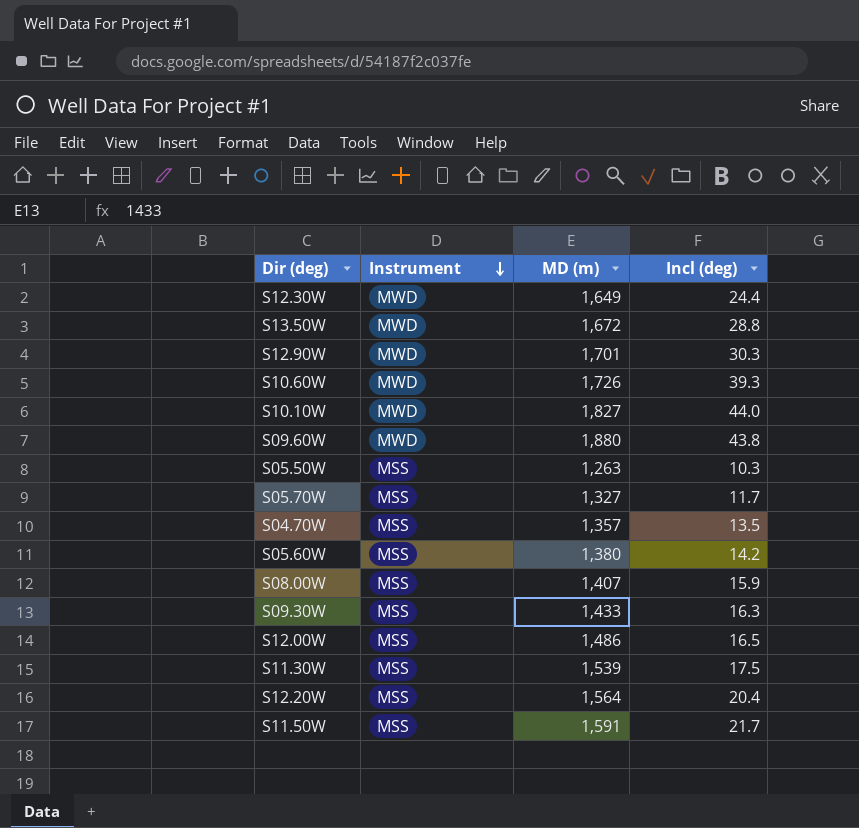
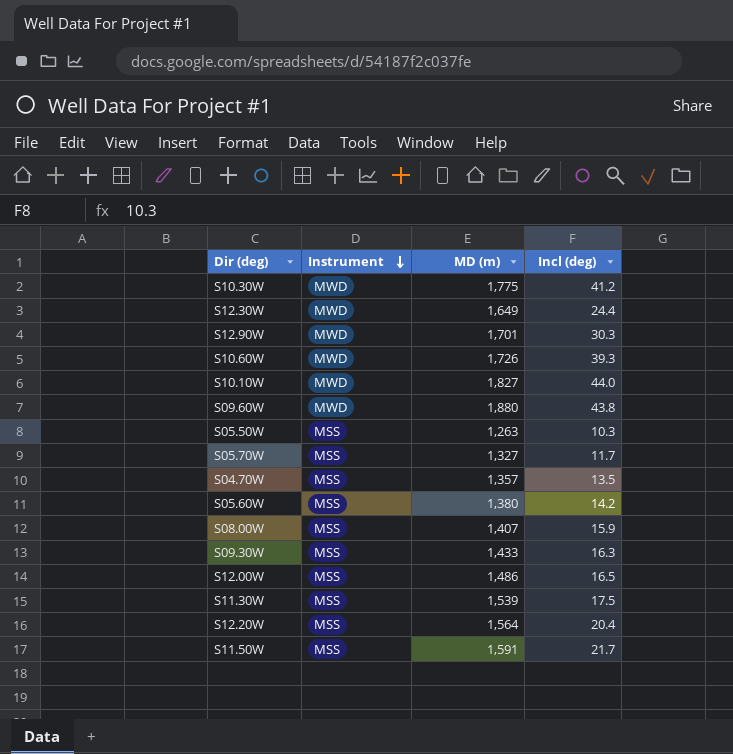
row S13.50W: MWD | 1,672 | 28.8 -> none
row S10.30W: none -> MWD | 1,775 | 41.2

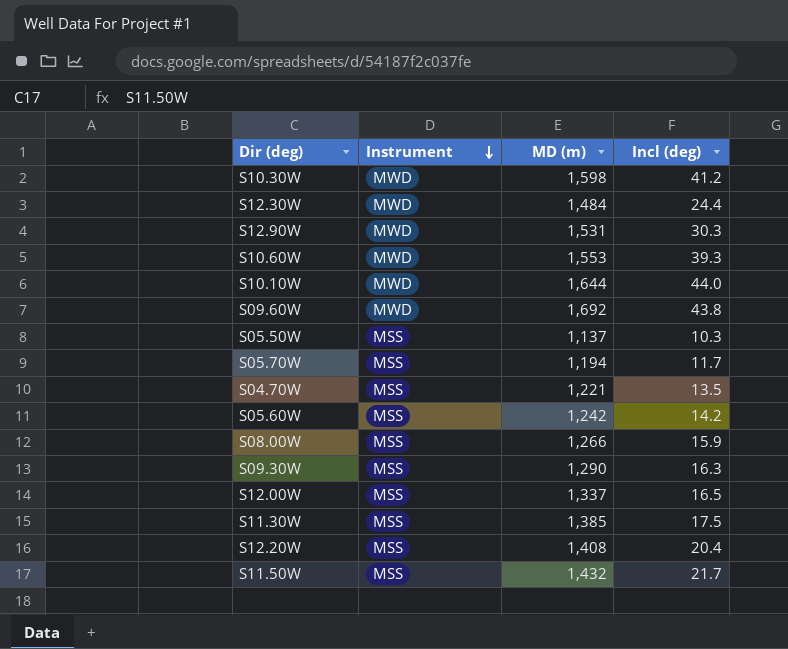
S10.30W | MD (m): 1,775 -> 1,598
S12.30W | MD (m): 1,649 -> 1,484
S12.90W | MD (m): 1,701 -> 1,531
S10.60W | MD (m): 1,726 -> 1,553
S10.10W | MD (m): 1,827 -> 1,644
S09.60W | MD (m): 1,880 -> 1,692
S05.50W | MD (m): 1,263 -> 1,137
S05.70W | MD (m): 1,327 -> 1,194
S04.70W | MD (m): 1,357 -> 1,221
S05.60W | MD (m): 1,380 -> 1,242
S08.00W | MD (m): 1,407 -> 1,266
S09.30W | MD (m): 1,433 -> 1,290
S12.00W | MD (m): 1,486 -> 1,337
S11.30W | MD (m): 1,539 -> 1,385
S12.20W | MD (m): 1,564 -> 1,408
S11.50W | MD (m): 1,591 -> 1,432

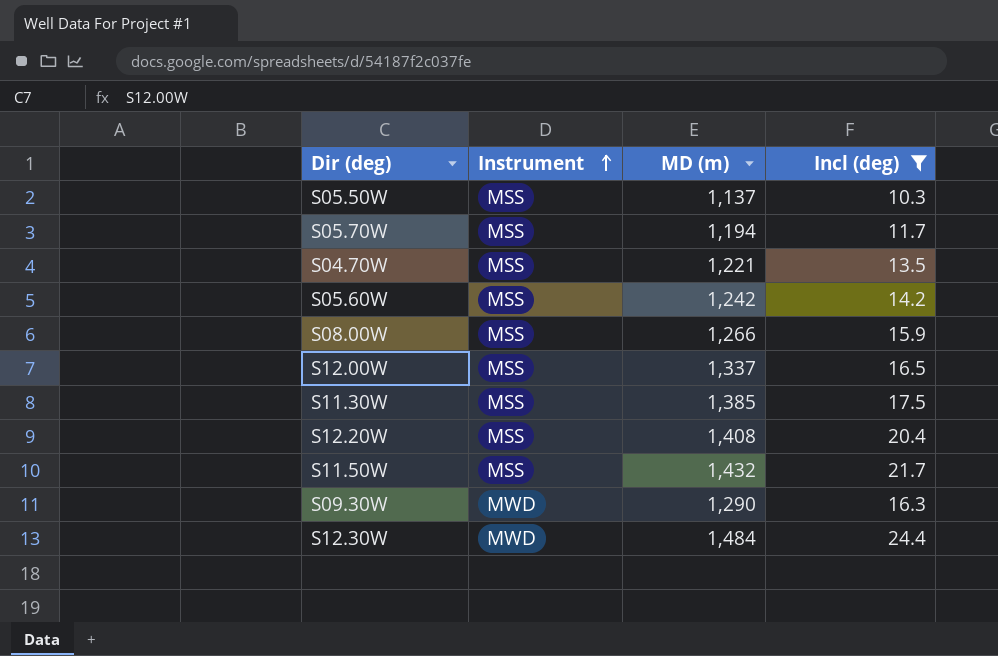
filter: none -> Incl (deg) <= 24.4
row order: Instrument descending -> Instrument ascending
S09.30W | Instrument: MSS -> MWD

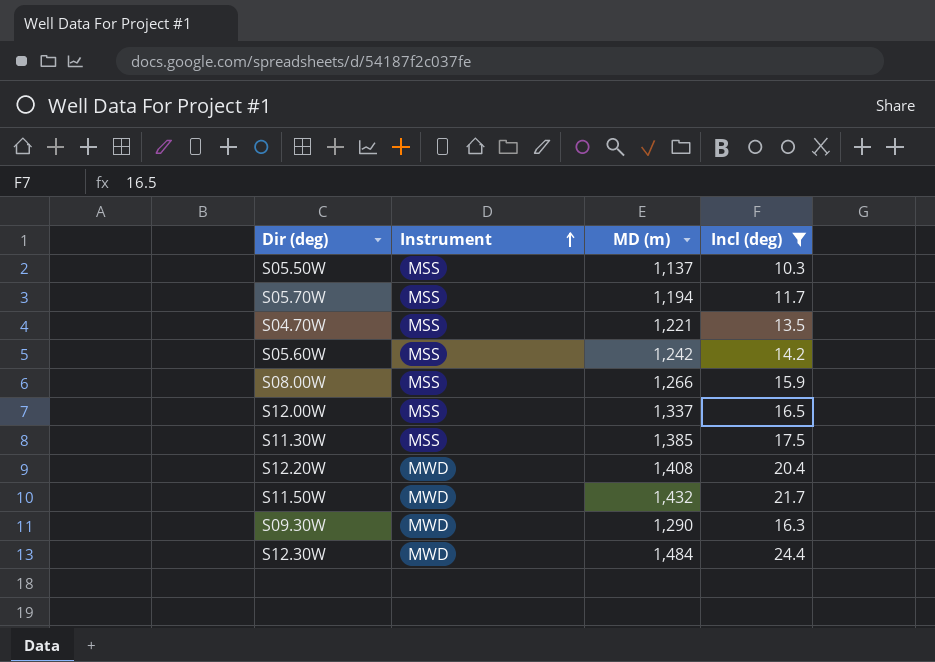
S12.20W | Instrument: MSS -> MWD
S11.50W | Instrument: MSS -> MWD

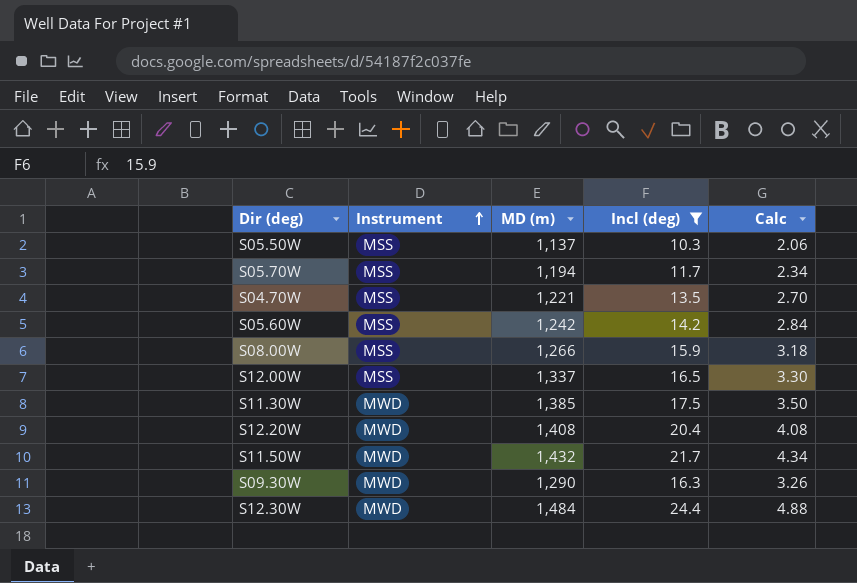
column Calc | formula: none -> [Incl (deg)] * 0.2
S11.30W | Instrument: MSS -> MWD

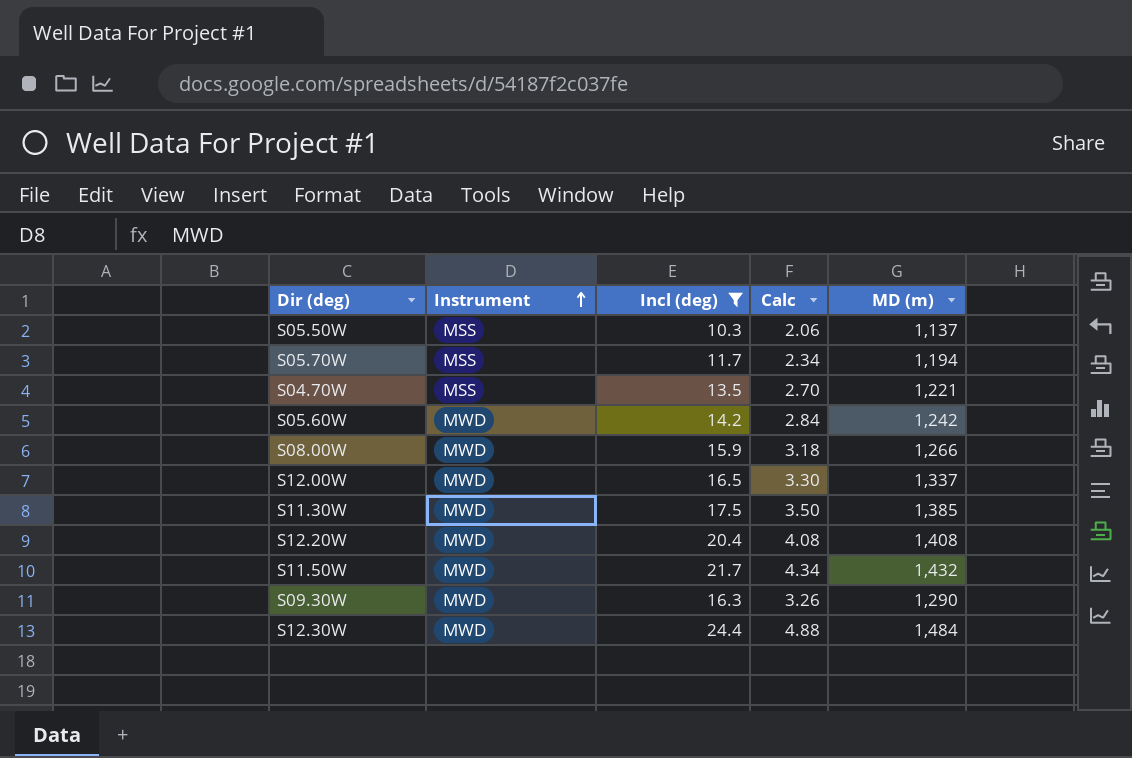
column MD (m) | position: 3 -> 5
S05.60W | Instrument: MSS -> MWD
S08.00W | Instrument: MSS -> MWD
S12.00W | Instrument: MSS -> MWD

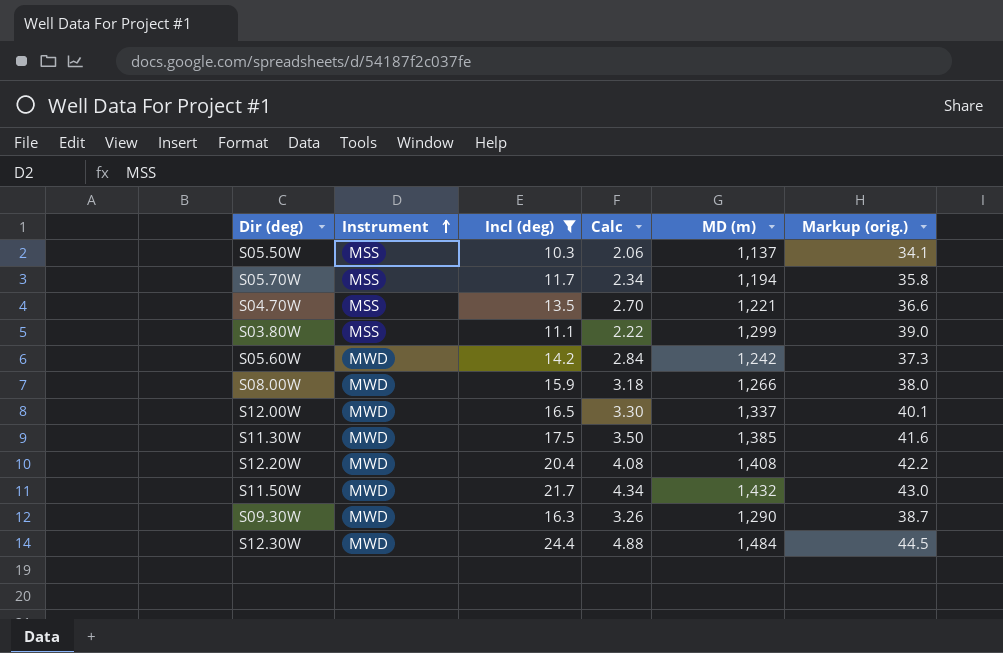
column Markup (orig.) | formula: none -> [MD (m)] * 0.03
row S03.80W: none -> MSS | 11.1 | 2.22 | 1,299 | 39.0

